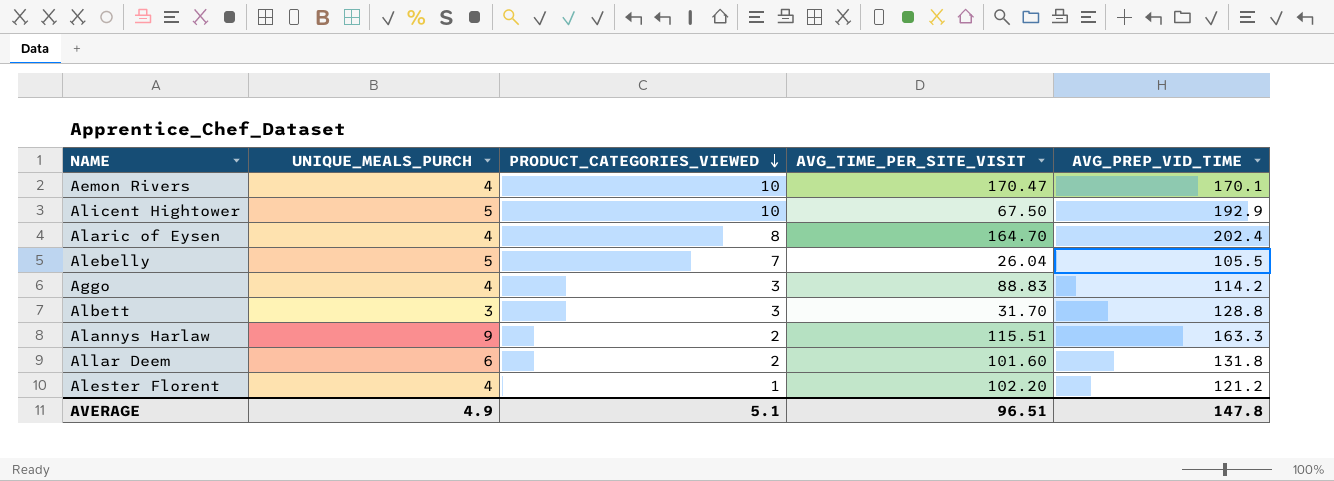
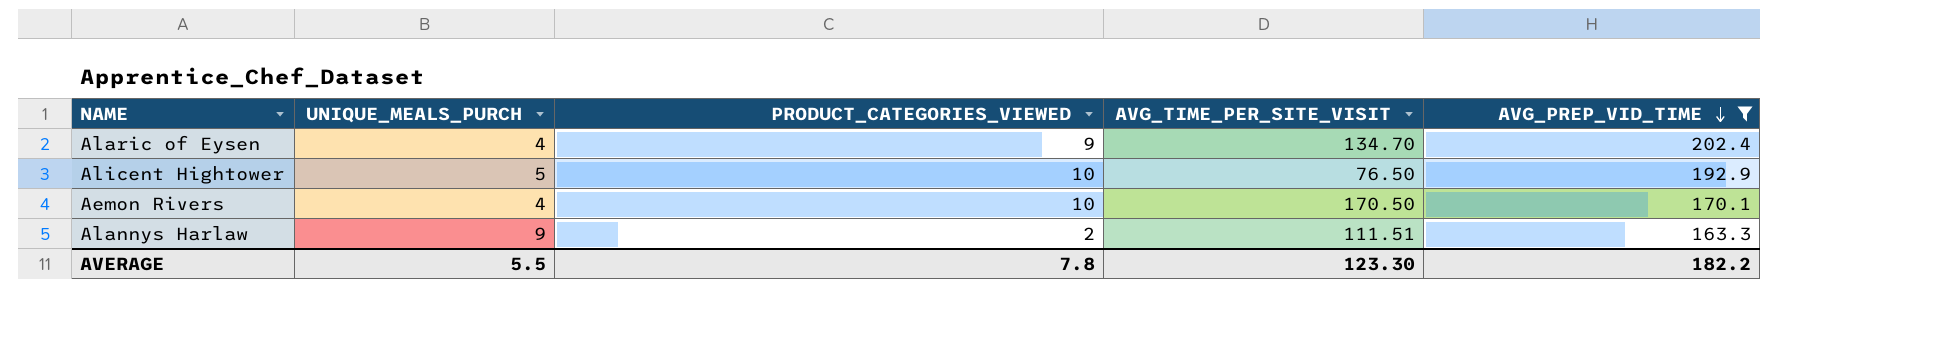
filter: none -> AVG_PREP_VID_TIME >= 163.3
row order: PRODUCT_CATEGORIES_VIEWED descending -> AVG_PREP_VID_TIME descending
Alaric of Eysen | PRODUCT_CATEGORIES_VIEWED: 8 -> 9
Alaric of Eysen | AVG_TIME_PER_SITE_VISIT: 164.70 -> 134.70
Alicent Hightower | AVG_TIME_PER_SITE_VISIT: 67.50 -> 76.50
Aemon Rivers | AVG_TIME_PER_SITE_VISIT: 170.47 -> 170.50
Alannys Harlaw | AVG_TIME_PER_SITE_VISIT: 115.51 -> 111.51
AVERAGE | UNIQUE_MEALS_PURCH: 4.9 -> 5.5
AVERAGE | PRODUCT_CATEGORIES_VIEWED: 5.1 -> 7.8
AVERAGE | AVG_TIME_PER_SITE_VISIT: 96.51 -> 123.30
AVERAGE | AVG_PREP_VID_TIME: 147.8 -> 182.2

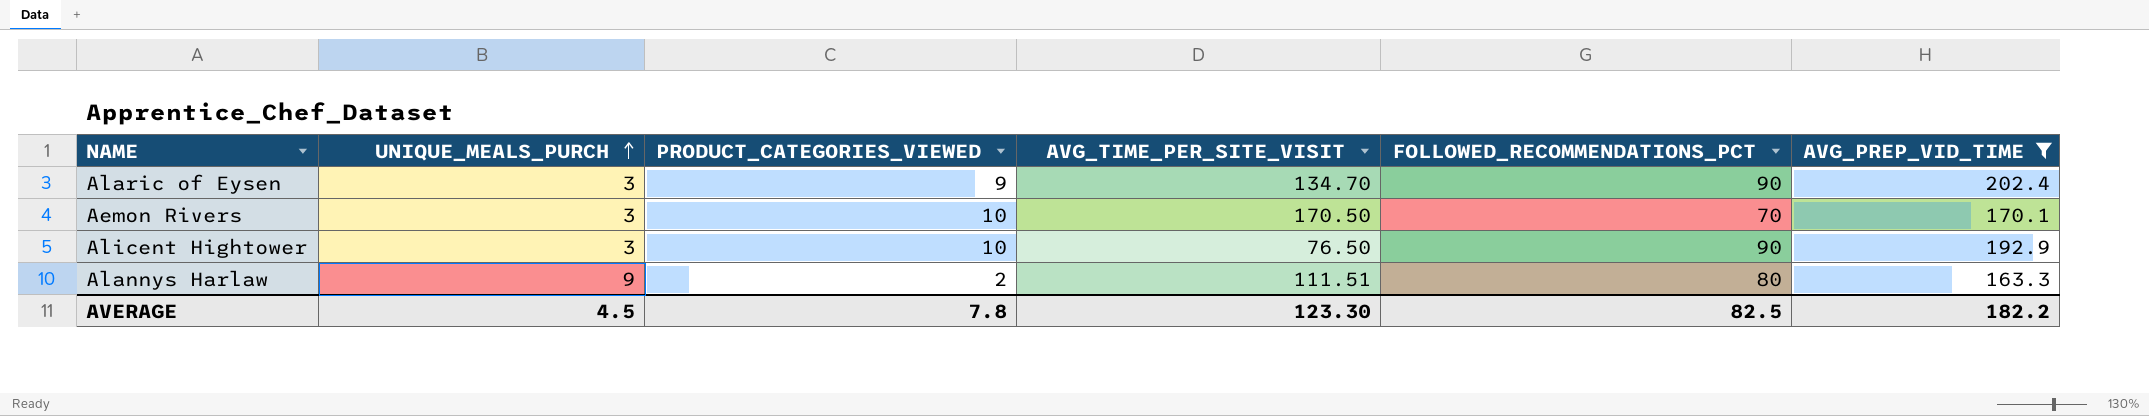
row order: AVG_PREP_VID_TIME descending -> UNIQUE_MEALS_PURCH ascending
column FOLLOWED_RECOMMENDATIONS_PCT | position: none -> 5
Alaric of Eysen | UNIQUE_MEALS_PURCH: 4 -> 3
Aemon Rivers | UNIQUE_MEALS_PURCH: 4 -> 3
Alicent Hightower | UNIQUE_MEALS_PURCH: 5 -> 3
AVERAGE | UNIQUE_MEALS_PURCH: 5.5 -> 4.5

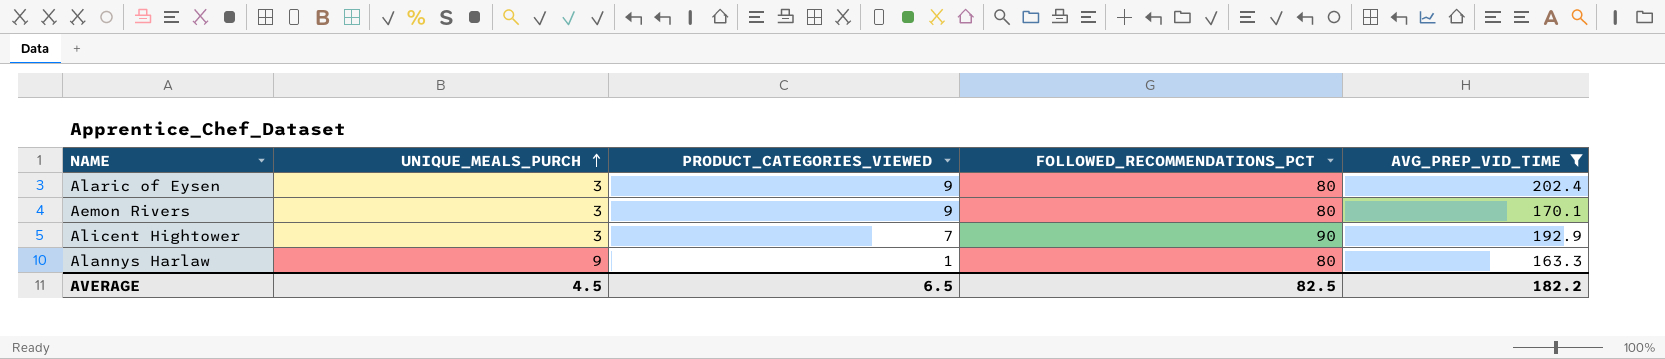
column AVG_TIME_PER_SITE_VISIT | position: 4 -> none
Alaric of Eysen | FOLLOWED_RECOMMENDATIONS_PCT: 90 -> 80
Aemon Rivers | PRODUCT_CATEGORIES_VIEWED: 10 -> 9
Aemon Rivers | FOLLOWED_RECOMMENDATIONS_PCT: 70 -> 80
Alicent Hightower | PRODUCT_CATEGORIES_VIEWED: 10 -> 7
Alannys Harlaw | PRODUCT_CATEGORIES_VIEWED: 2 -> 1
AVERAGE | PRODUCT_CATEGORIES_VIEWED: 7.8 -> 6.5

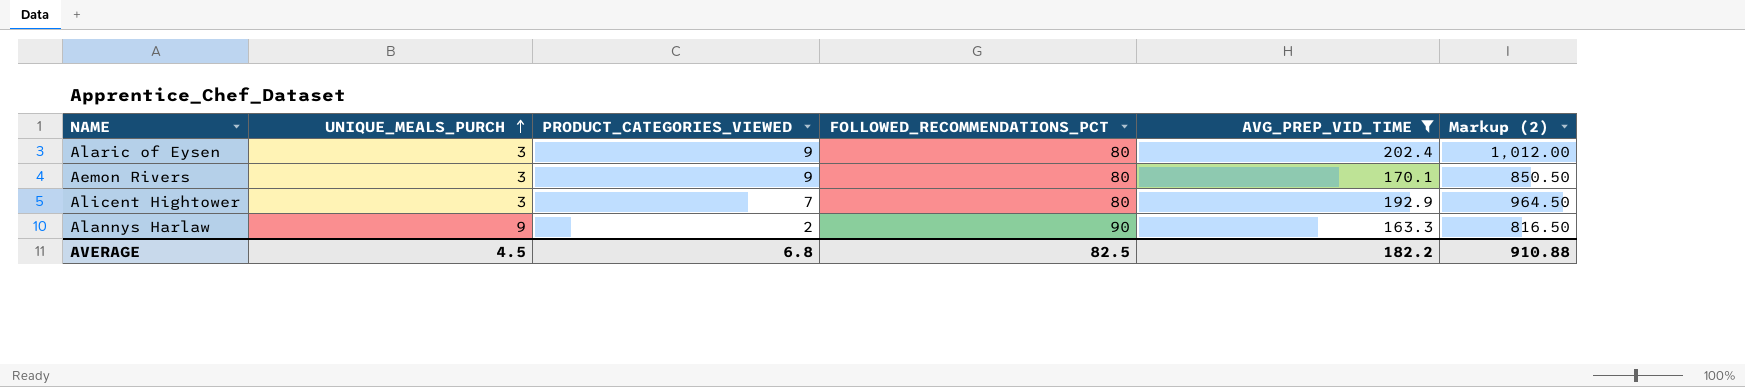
column Markup (2) | formula: none -> [AVG_PREP_VID_TIME] * 5
Alicent Hightower | FOLLOWED_RECOMMENDATIONS_PCT: 90 -> 80
Alannys Harlaw | PRODUCT_CATEGORIES_VIEWED: 1 -> 2
Alannys Harlaw | FOLLOWED_RECOMMENDATIONS_PCT: 80 -> 90
AVERAGE | PRODUCT_CATEGORIES_VIEWED: 6.5 -> 6.8

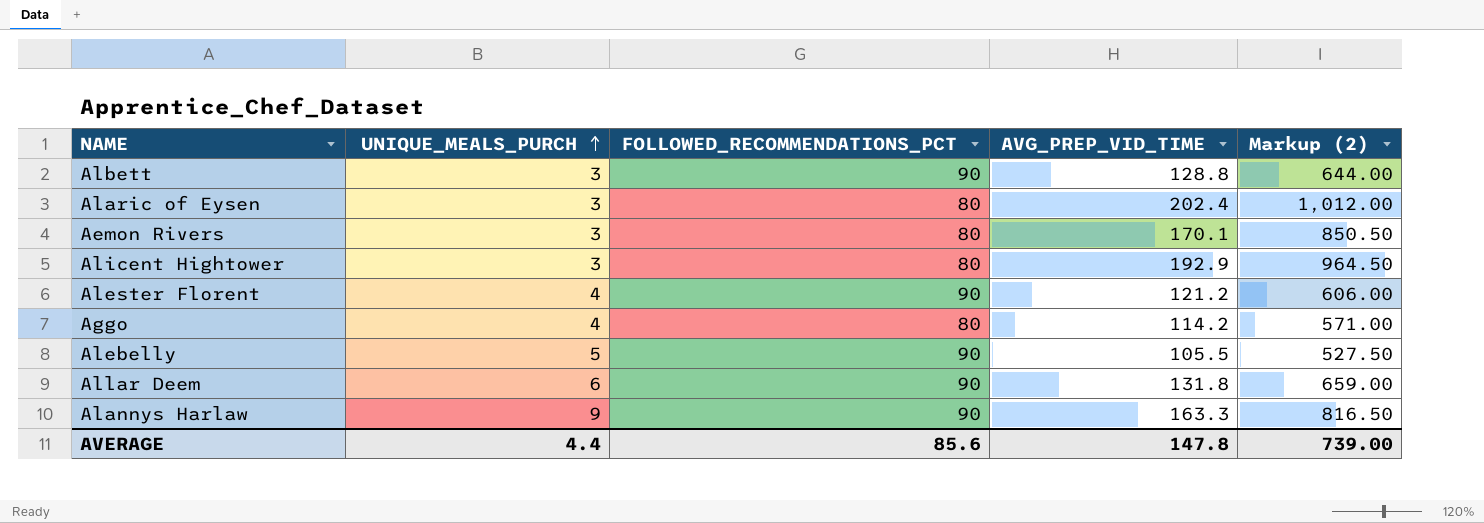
filter: AVG_PREP_VID_TIME >= 163.3 -> none
column PRODUCT_CATEGORIES_VIEWED | position: 3 -> none
AVERAGE | UNIQUE_MEALS_PURCH: 4.5 -> 4.4
AVERAGE | FOLLOWED_RECOMMENDATIONS_PCT: 82.5 -> 85.6
AVERAGE | AVG_PREP_VID_TIME: 182.2 -> 147.8
AVERAGE | Markup (2): 910.88 -> 739.00

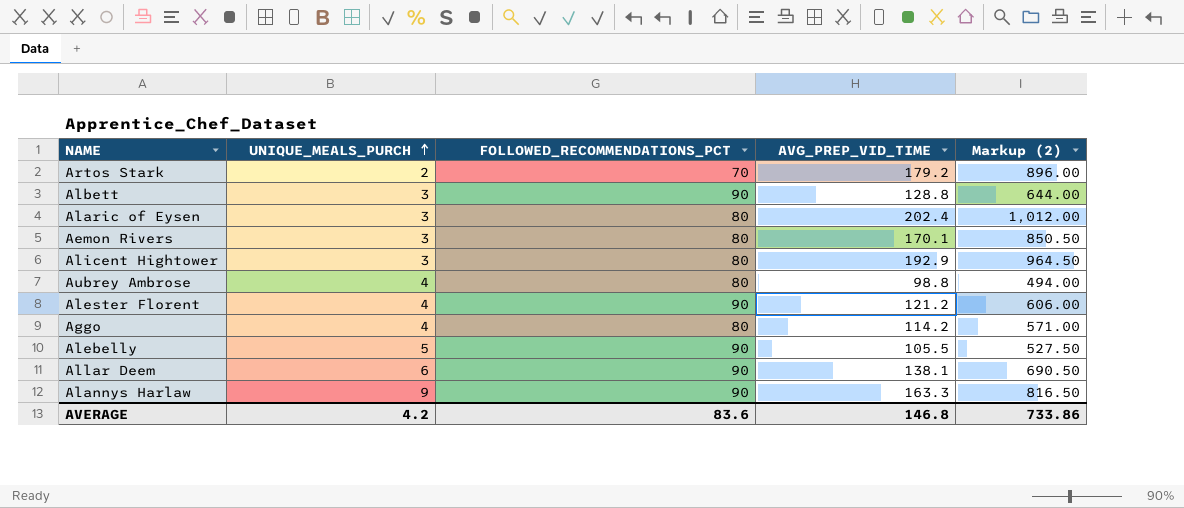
row Artos Stark: none -> 2 | 70 | 179.2 | 896.00
row Aubrey Ambrose: none -> 4 | 80 | 98.8 | 494.00
Allar Deem | AVG_PREP_VID_TIME: 131.8 -> 138.1
Allar Deem | Markup (2): 659.00 -> 690.50
AVERAGE | UNIQUE_MEALS_PURCH: 4.4 -> 4.2
AVERAGE | FOLLOWED_RECOMMENDATIONS_PCT: 85.6 -> 83.6
AVERAGE | AVG_PREP_VID_TIME: 147.8 -> 146.8
AVERAGE | Markup (2): 739.00 -> 733.86

